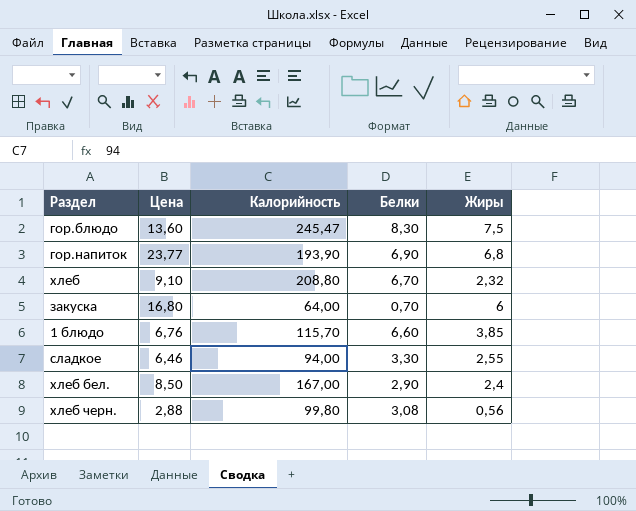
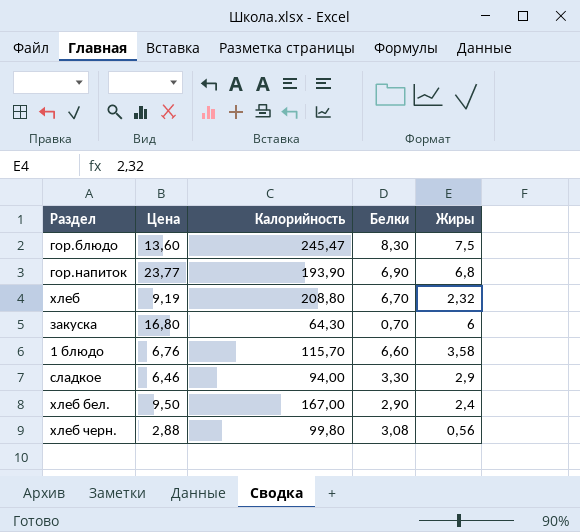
хлеб | Цена: 9,10 -> 9,19
закуска | Калорийность: 64,00 -> 64,30
1 блюдо | Жиры: 3,85 -> 3,58
сладкое | Жиры: 2,55 -> 2,9
хлеб бел. | Цена: 8,50 -> 9,50

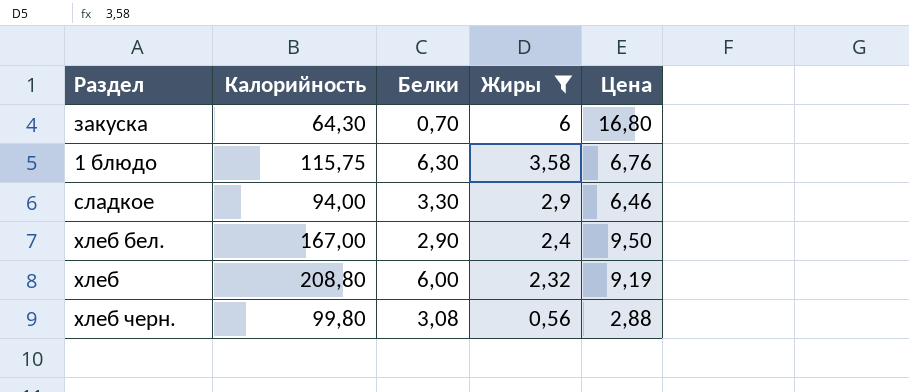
filter: none -> Жиры <= 6
row order: none -> Жиры descending
column Цена | position: 2 -> 5
1 блюдо | Калорийность: 115,70 -> 115,75
1 блюдо | Белки: 6,60 -> 6,30
хлеб | Белки: 6,70 -> 6,00

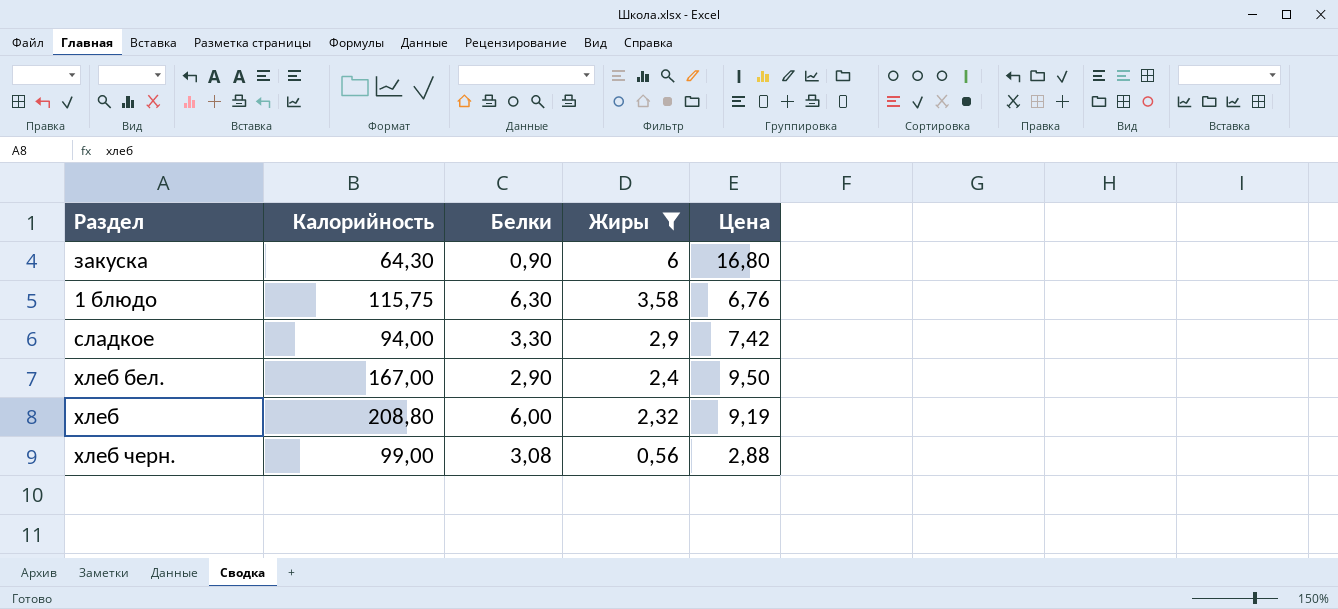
закуска | Белки: 0,70 -> 0,90
сладкое | Цена: 6,46 -> 7,42
хлеб черн. | Калорийность: 99,80 -> 99,00

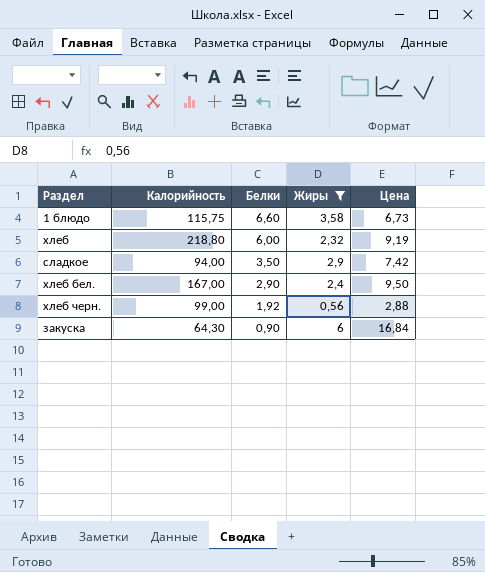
row order: Жиры descending -> Белки descending
1 блюдо | Белки: 6,30 -> 6,60
1 блюдо | Цена: 6,76 -> 6,73
хлеб | Калорийность: 208,80 -> 218,80
сладкое | Белки: 3,30 -> 3,50
хлеб черн. | Белки: 3,08 -> 1,92
закуска | Цена: 16,80 -> 16,84

